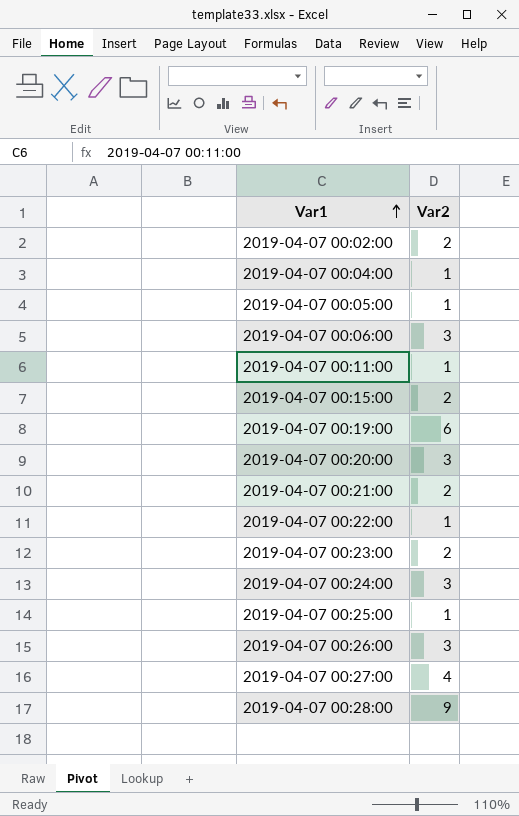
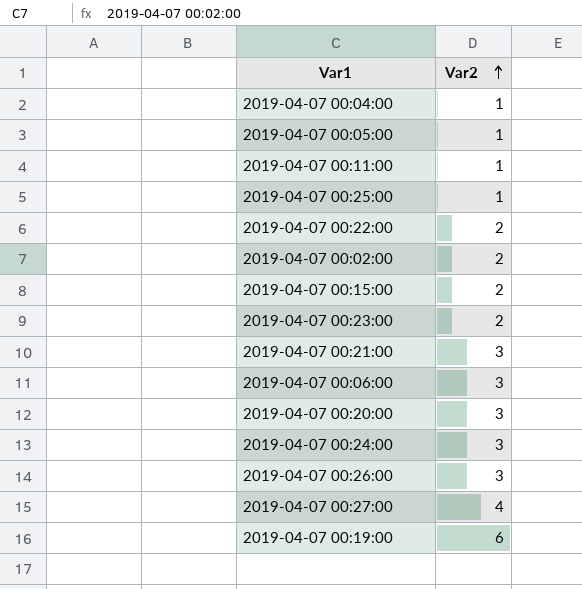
row order: Var1 ascending -> Var2 ascending
row 2019-04-07 00:28:00: 9 -> none
2019-04-07 00:22:00 | Var2: 1 -> 2
2019-04-07 00:21:00 | Var2: 2 -> 3

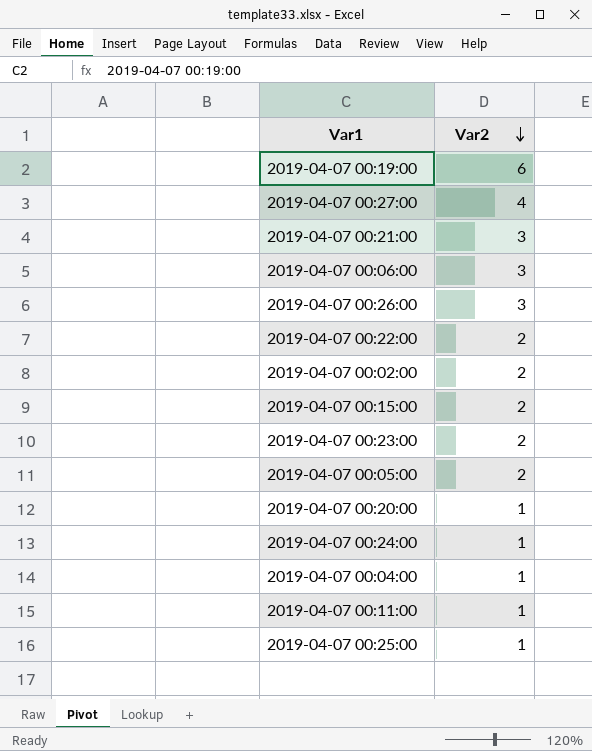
row order: Var2 ascending -> Var2 descending
2019-04-07 00:05:00 | Var2: 1 -> 2
2019-04-07 00:20:00 | Var2: 3 -> 1
2019-04-07 00:24:00 | Var2: 3 -> 1

